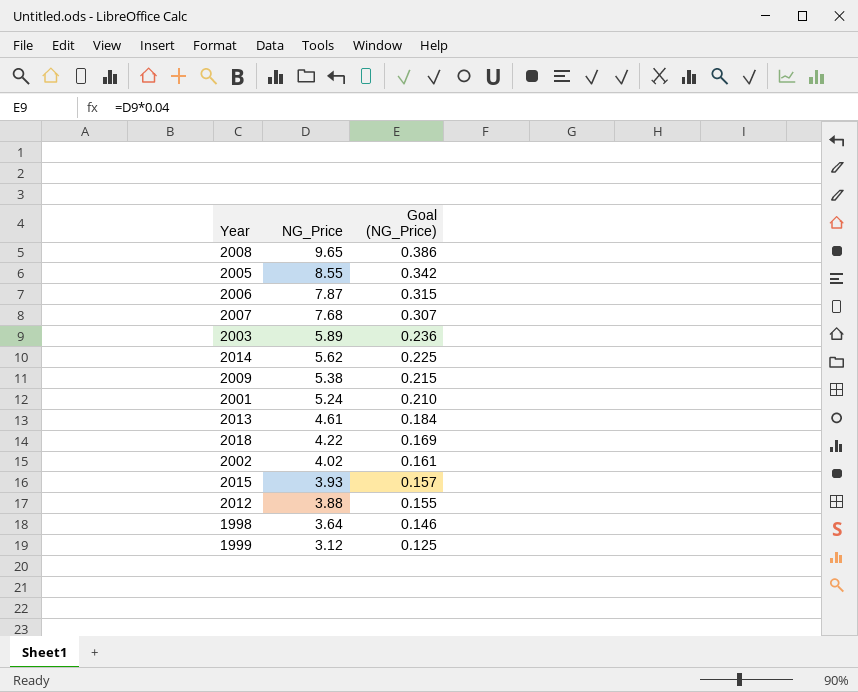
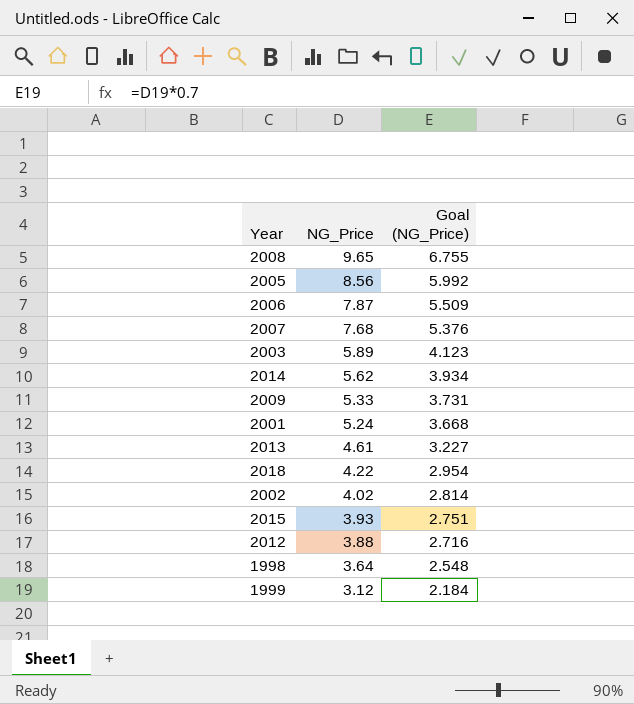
column Goal (NG_Price) | formula: [NG_Price] * 0.04 -> [NG_Price] * 0.7
2005 | NG_Price: 8.55 -> 8.56
2009 | NG_Price: 5.38 -> 5.33

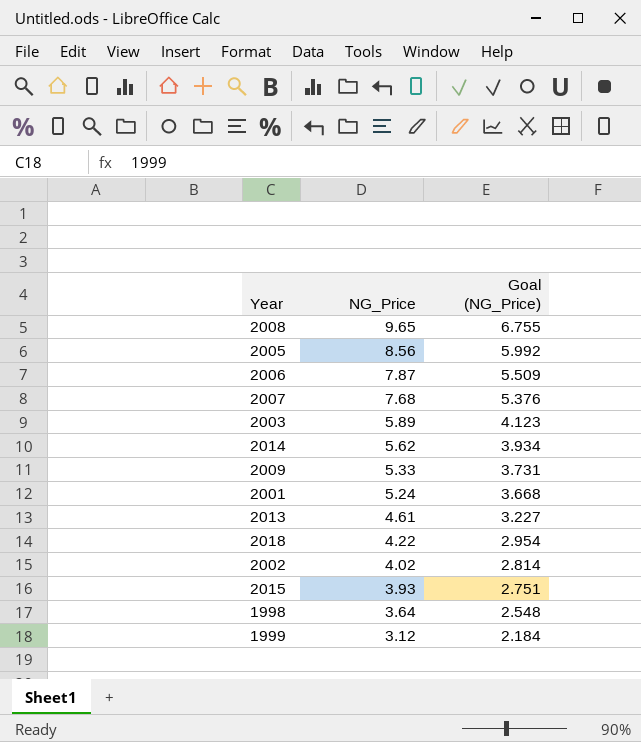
row 2012: 3.88 | 2.716 -> none

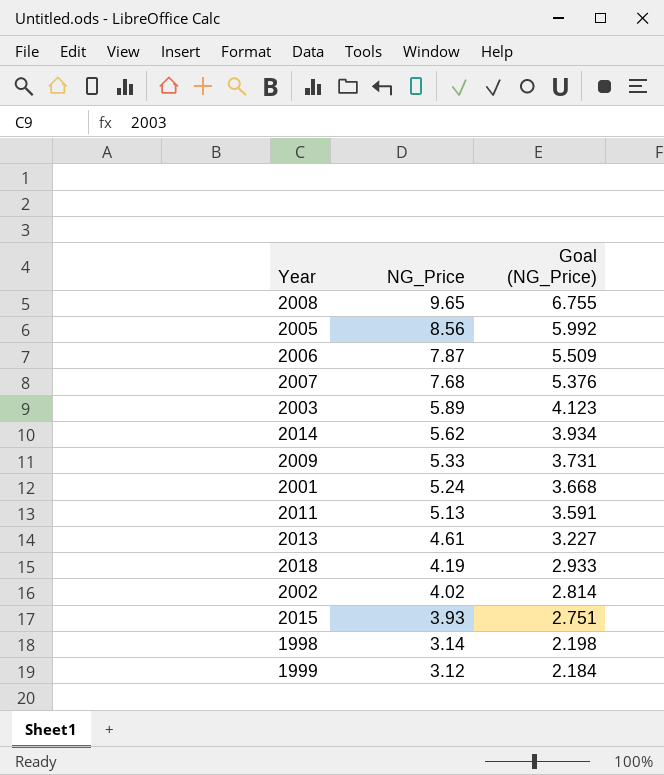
row 2011: none -> 5.13 | 3.591
2018 | NG_Price: 4.22 -> 4.19
2018 | Goal (NG_Price): 2.954 -> 2.933
1998 | NG_Price: 3.64 -> 3.14
1998 | Goal (NG_Price): 2.548 -> 2.198

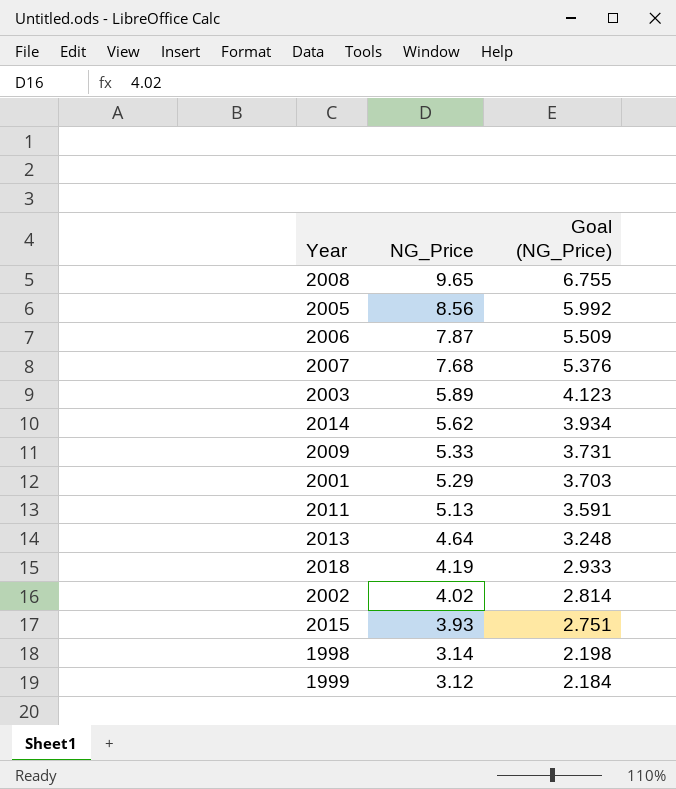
2001 | NG_Price: 5.24 -> 5.29
2001 | Goal (NG_Price): 3.668 -> 3.703
2013 | NG_Price: 4.61 -> 4.64
2013 | Goal (NG_Price): 3.227 -> 3.248

